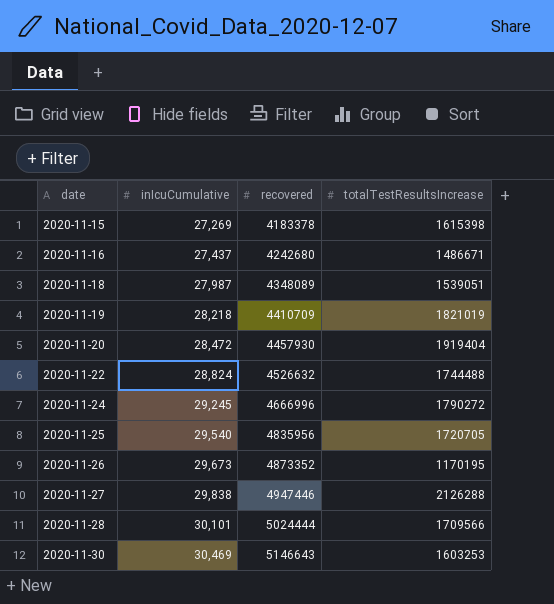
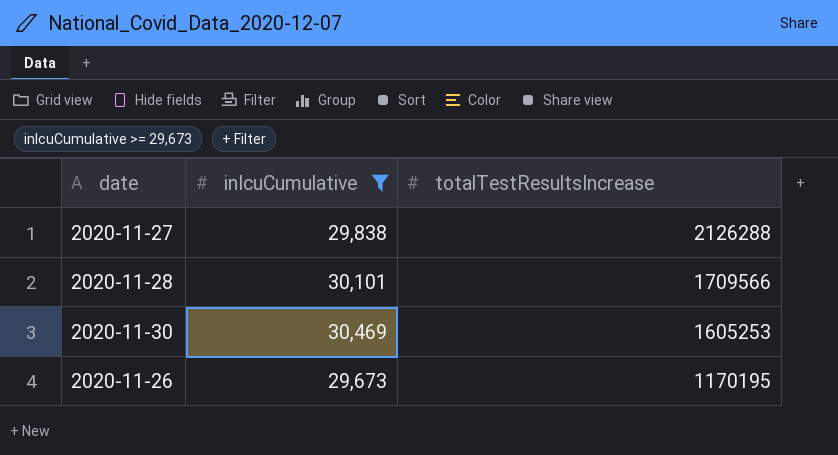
filter: none -> inIcuCumulative >= 29,673
row order: date ascending -> totalTestResultsIncrease descending
column recovered | position: 3 -> none
2020-11-30 | totalTestResultsIncrease: 1603253 -> 1605253

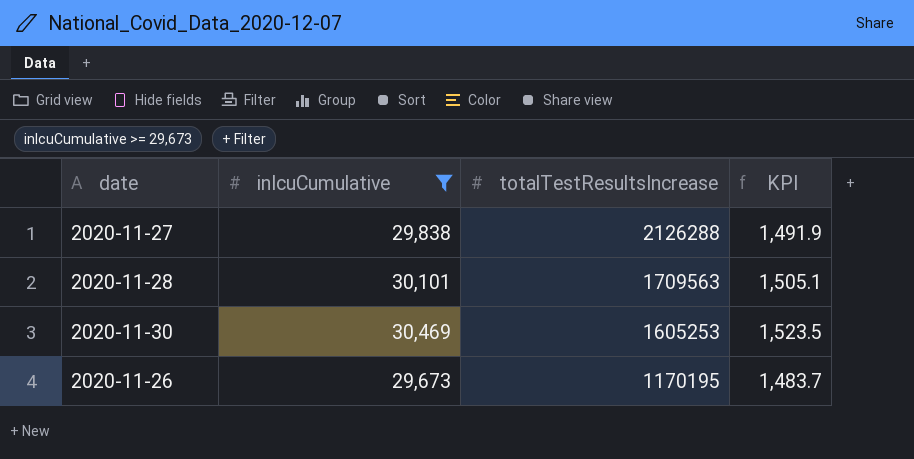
column KPI | formula: none -> [inIcuCumulative] * 0.05
2020-11-28 | totalTestResultsIncrease: 1709566 -> 1709563

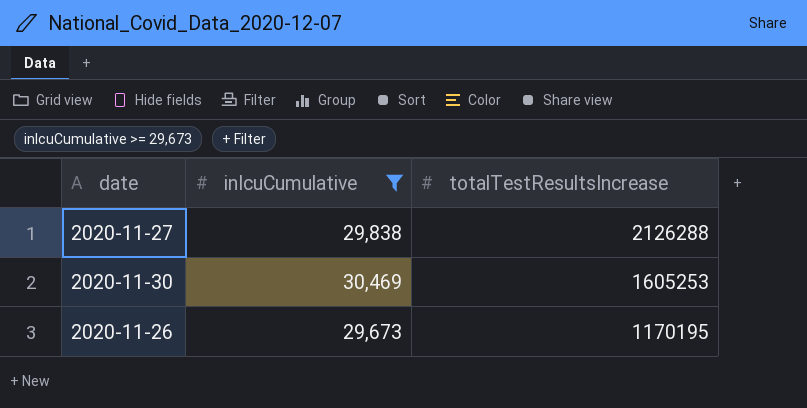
column KPI | formula: [inIcuCumulative] * 0.05 -> none
row 2020-11-28: 30,101 | 1709563 | 1,505.1 -> none

